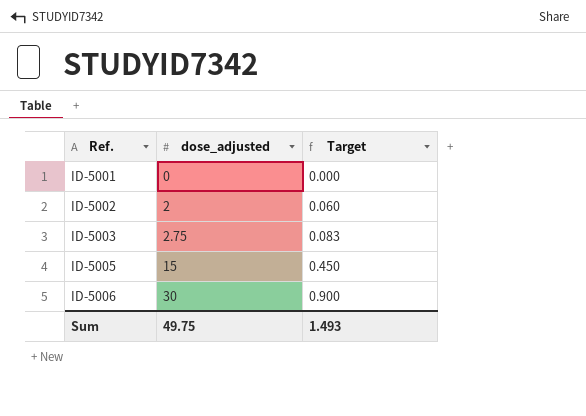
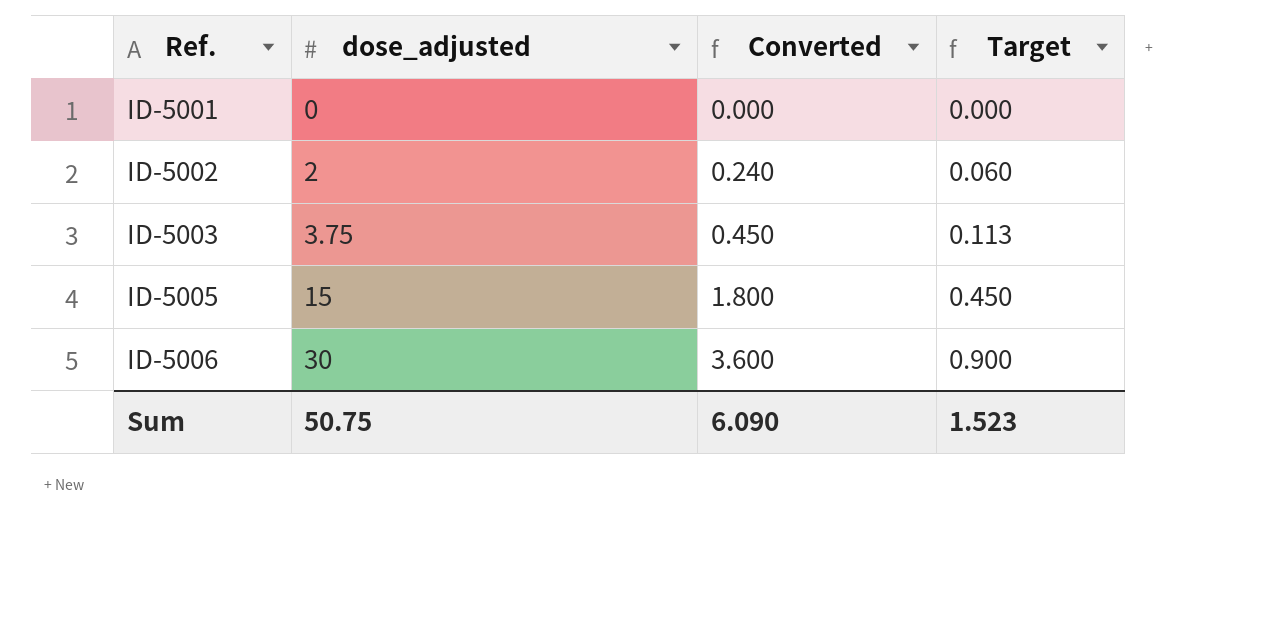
column Converted | formula: none -> [dose_adjusted] * 0.12
ID-5003 | dose_adjusted: 2.75 -> 3.75
ID-5003 | Target: 0.083 -> 0.113
Sum | dose_adjusted: 49.75 -> 50.75
Sum | Target: 1.493 -> 1.523

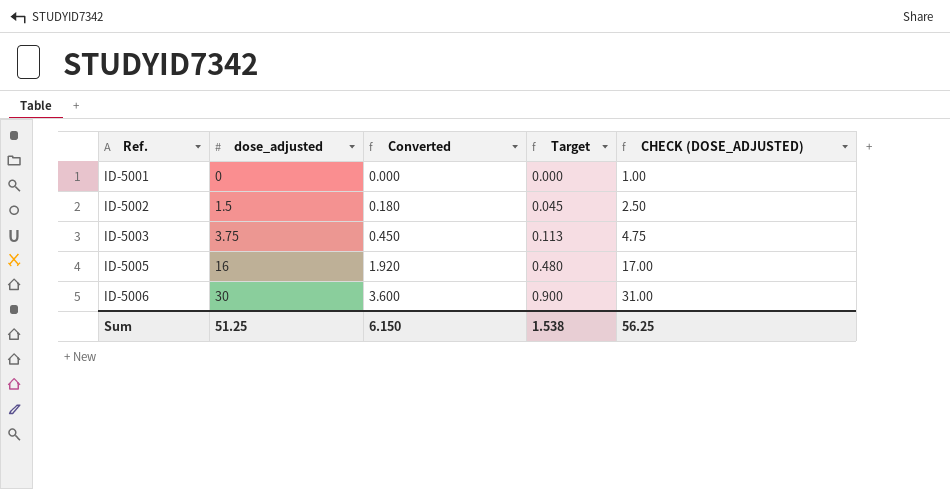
column CHECK (DOSE_ADJUSTED) | formula: none -> [dose_adjusted] + 1
ID-5002 | dose_adjusted: 2 -> 1.5
ID-5002 | Converted: 0.240 -> 0.180
ID-5002 | Target: 0.060 -> 0.045
ID-5005 | dose_adjusted: 15 -> 16
ID-5005 | Converted: 1.800 -> 1.920
ID-5005 | Target: 0.450 -> 0.480
Sum | dose_adjusted: 50.75 -> 51.25
Sum | Converted: 6.090 -> 6.150
Sum | Target: 1.523 -> 1.538

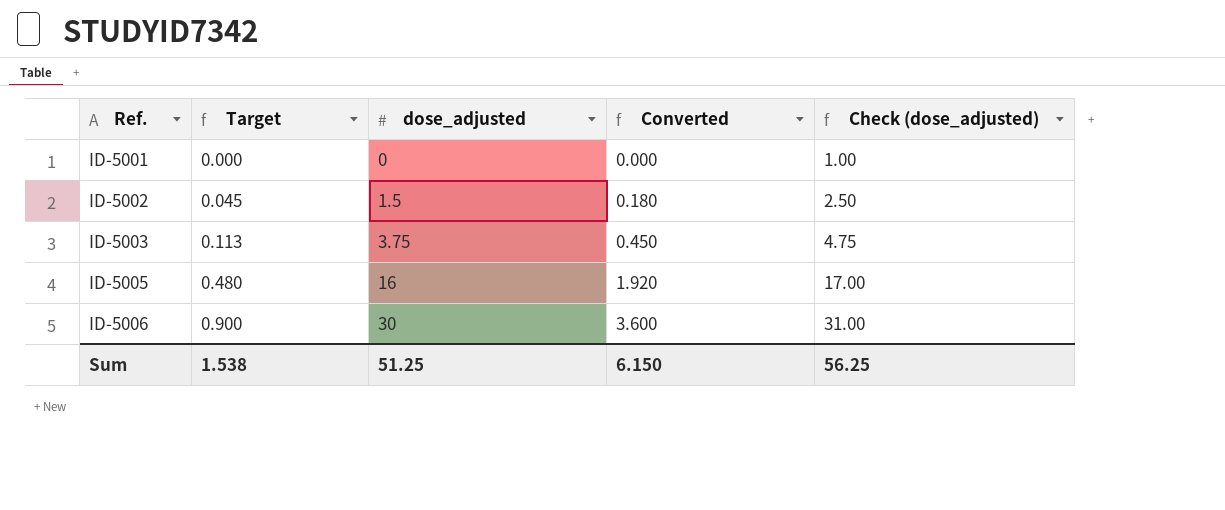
column Target | position: 4 -> 2
column name: CHECK (DOSE_ADJUSTED) -> Check (dose_adjusted)

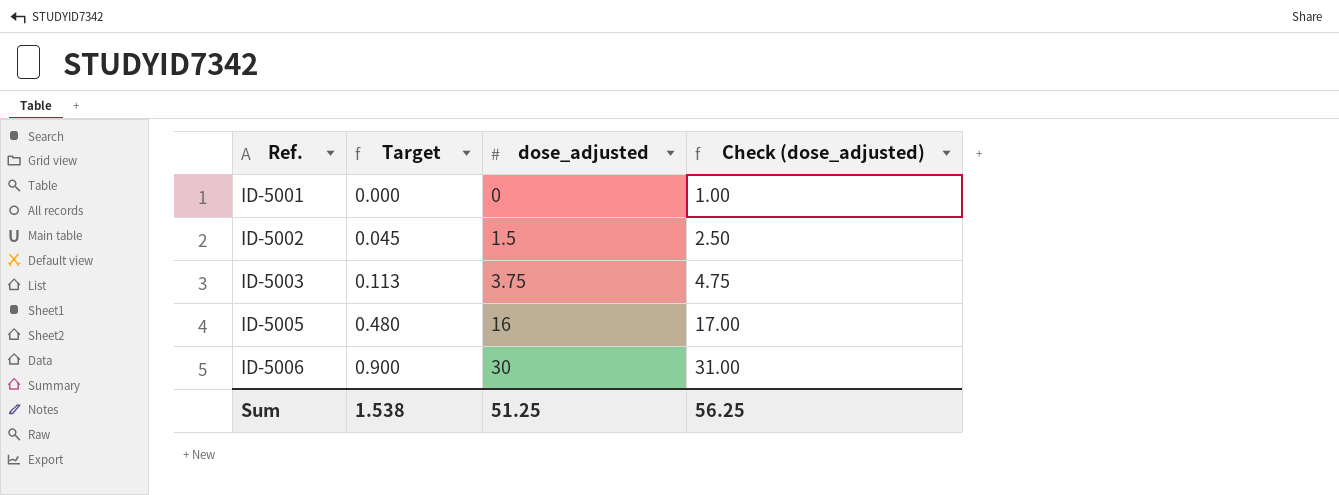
column Converted | formula: [dose_adjusted] * 0.12 -> none

